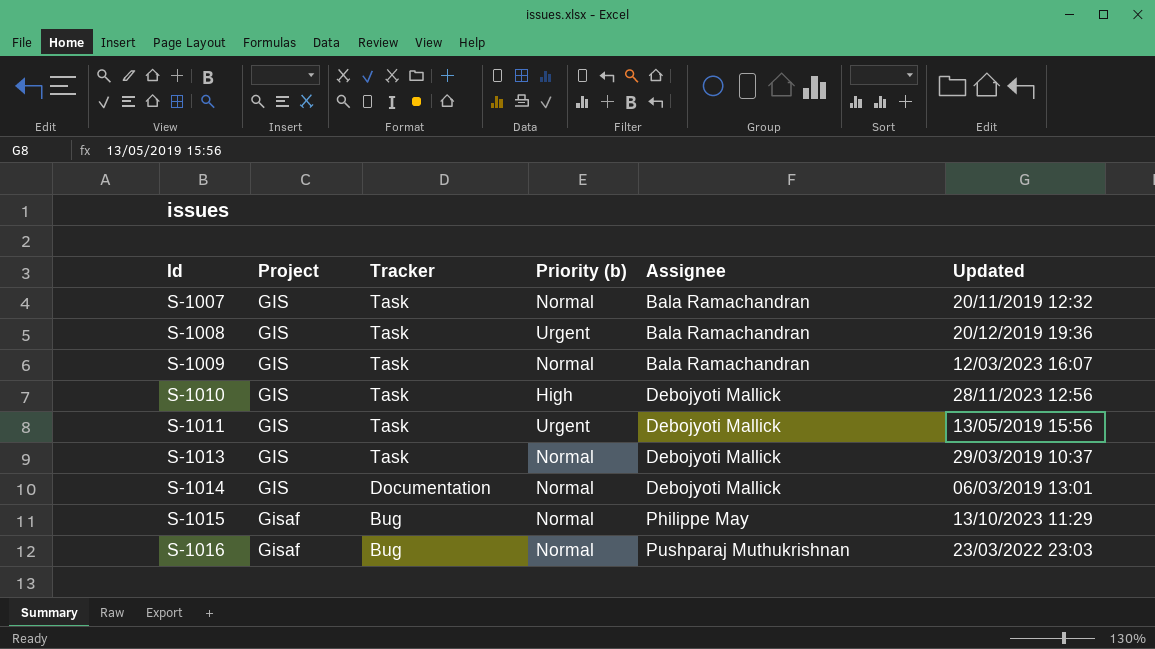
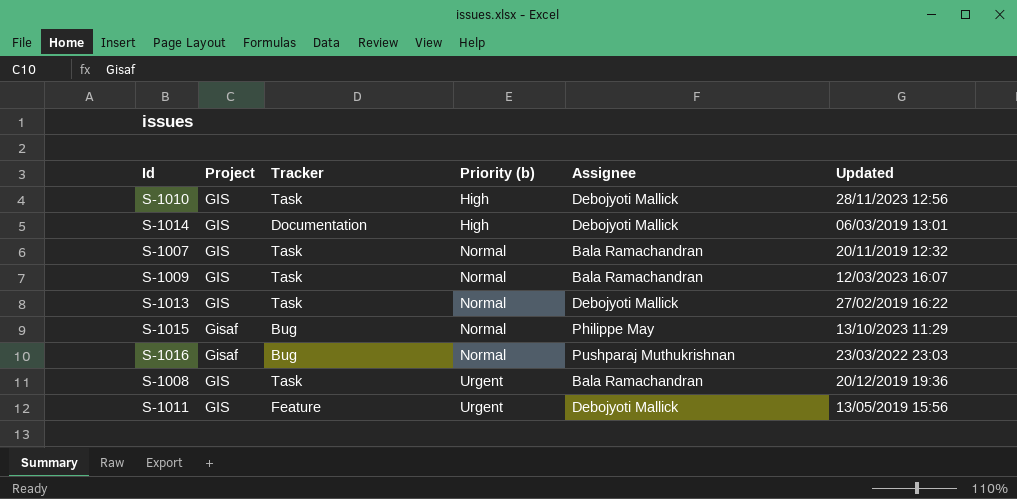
row order: Id ascending -> Priority (b) ascending
S-1014 | Priority (b): Normal -> High
S-1013 | Updated: 29/03/2019 10:37 -> 27/02/2019 16:22
S-1011 | Tracker: Task -> Feature

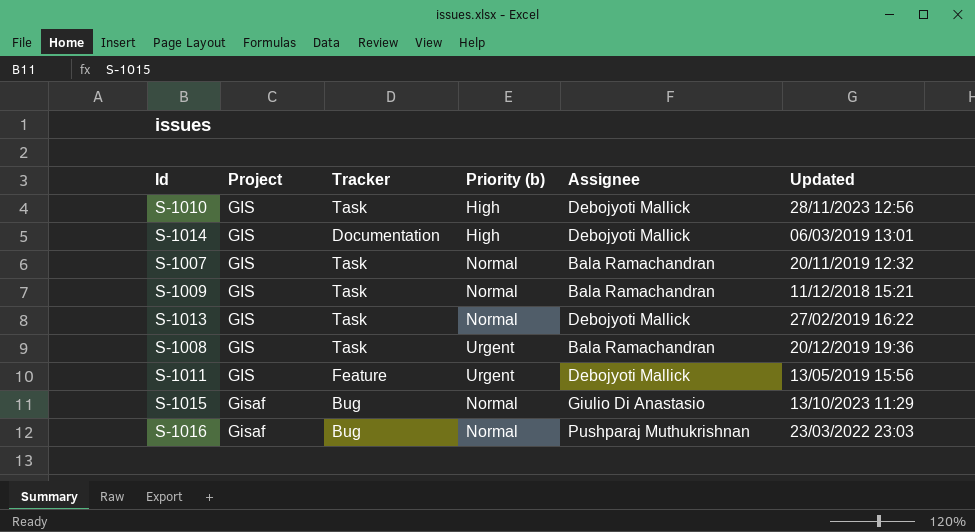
row order: Priority (b) ascending -> Project ascending
S-1009 | Updated: 12/03/2023 16:07 -> 11/12/2018 15:21
S-1015 | Assignee: Philippe May -> Giulio Di Anastasio

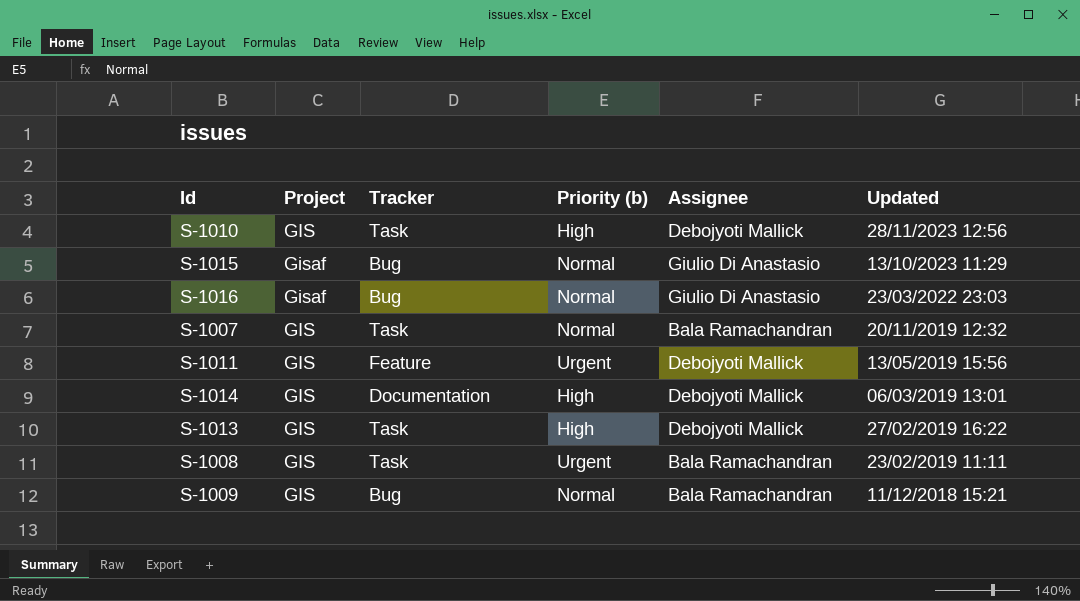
row order: Project ascending -> Updated descending
S-1016 | Assignee: Pushparaj Muthukrishnan -> Giulio Di Anastasio
S-1013 | Priority (b): Normal -> High
S-1008 | Updated: 20/12/2019 19:36 -> 23/02/2019 11:11
S-1009 | Tracker: Task -> Bug

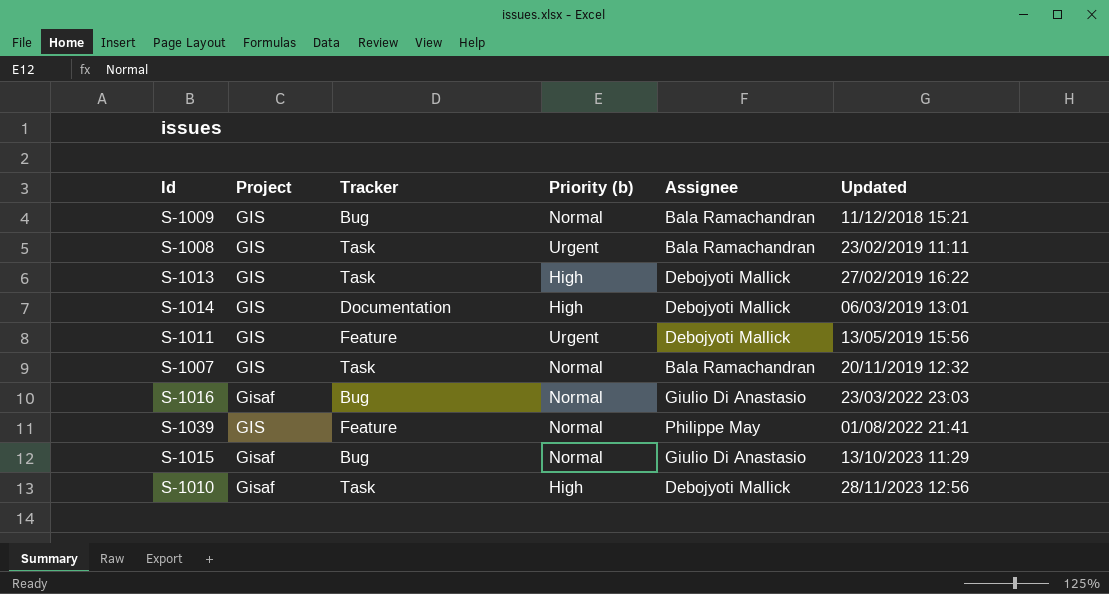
row order: Updated descending -> Updated ascending
row S-1039: none -> GIS | Feature | Normal | Philippe May | 01/08/2022 21:41
S-1010 | Project: GIS -> Gisaf

